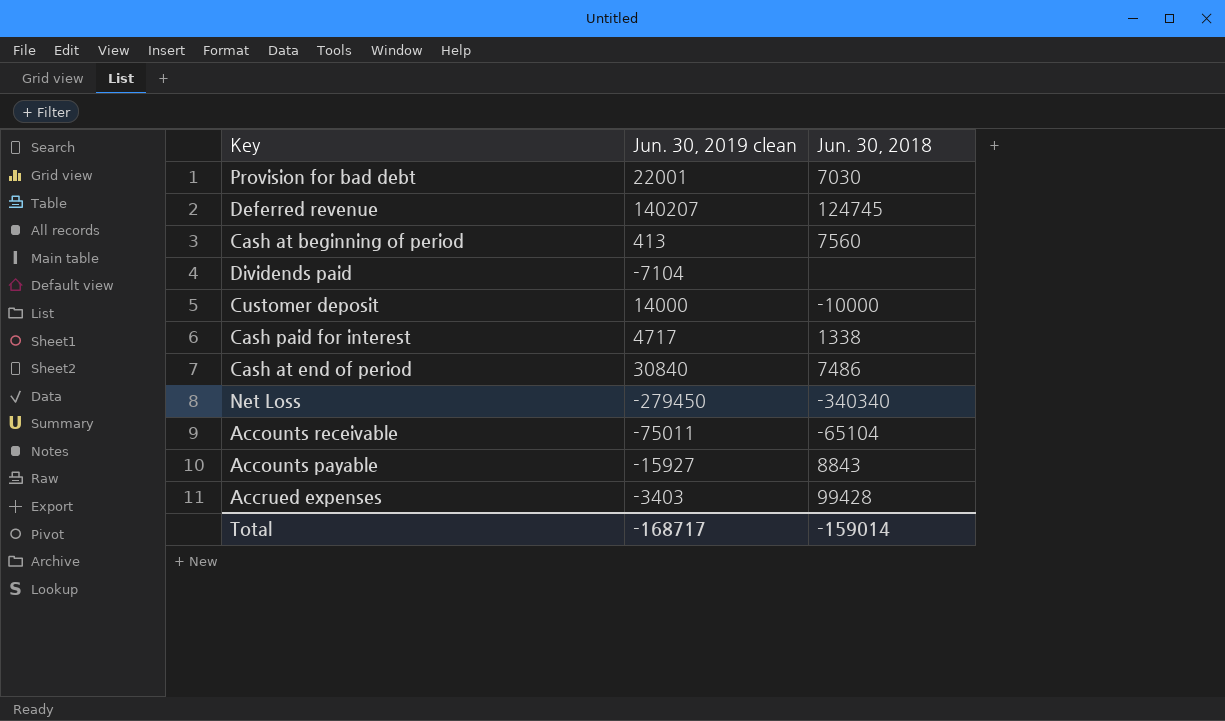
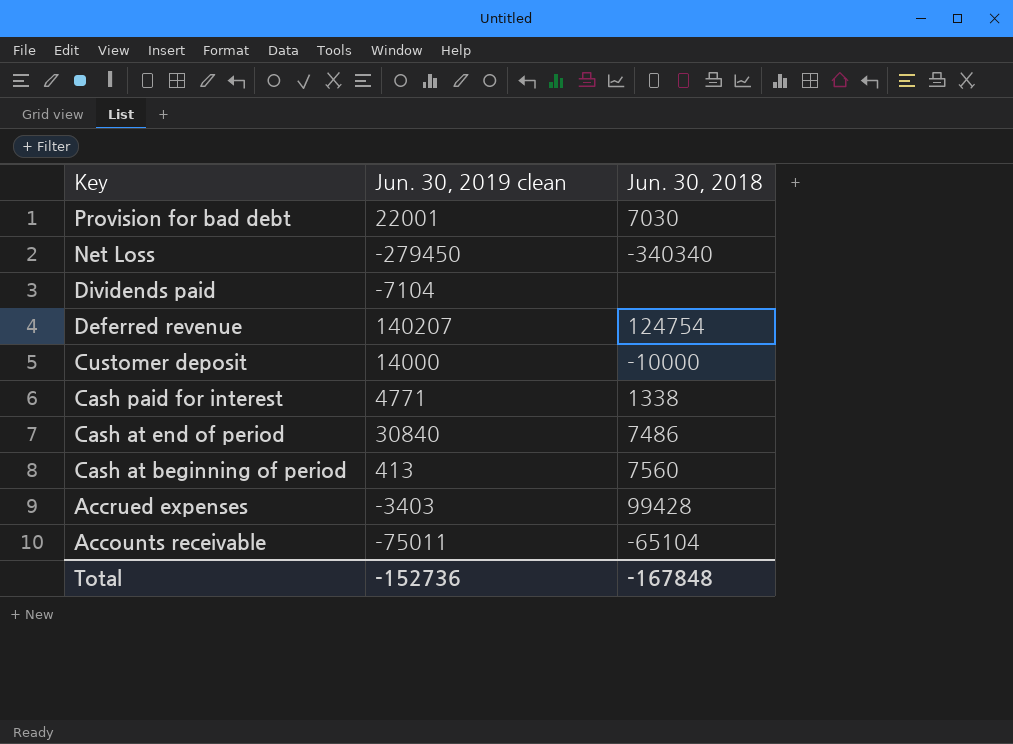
row order: none -> Key descending
row Accounts payable: -15927 | 8843 -> none
Deferred revenue | Jun. 30, 2018: 124745 -> 124754
Cash paid for interest | Jun. 30, 2019 clean: 4717 -> 4771
Total | Jun. 30, 2019 clean: -168717 -> -152736
Total | Jun. 30, 2018: -159014 -> -167848

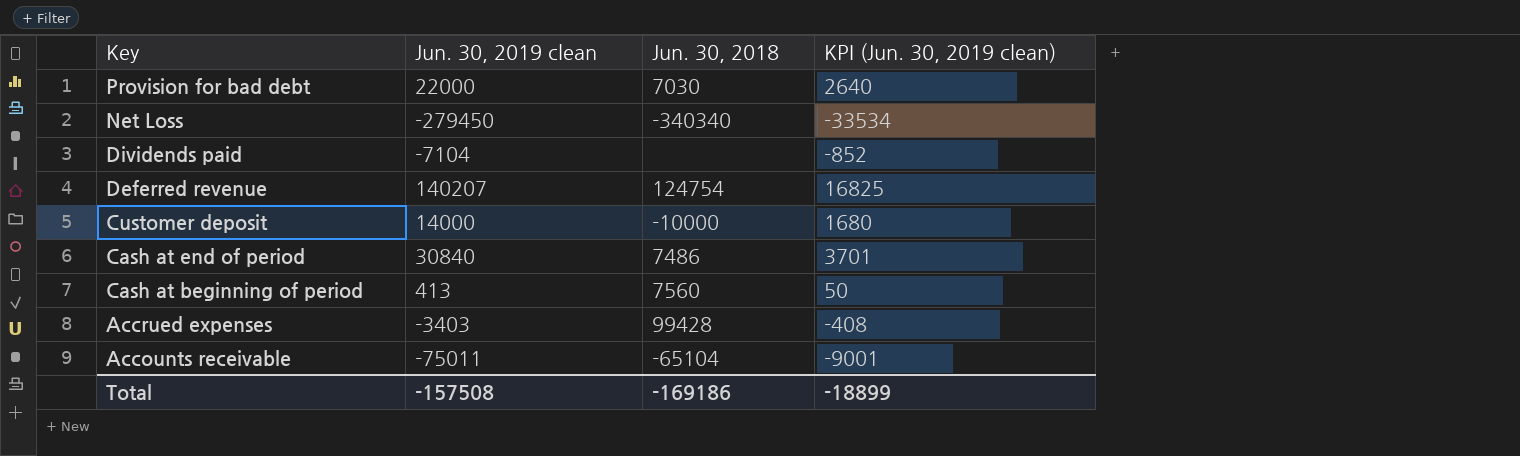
column KPI (Jun. 30, 2019 clean) | formula: none -> [Jun. 30, 2019 clean] * 0.12
row Cash paid for interest: 4771 | 1338 -> none
Provision for bad debt | Jun. 30, 2019 clean: 22001 -> 22000
Total | Jun. 30, 2019 clean: -152736 -> -157508
Total | Jun. 30, 2018: -167848 -> -169186

